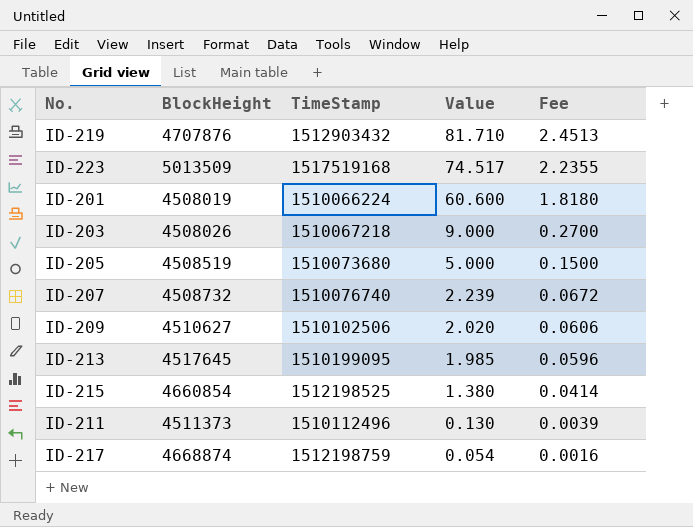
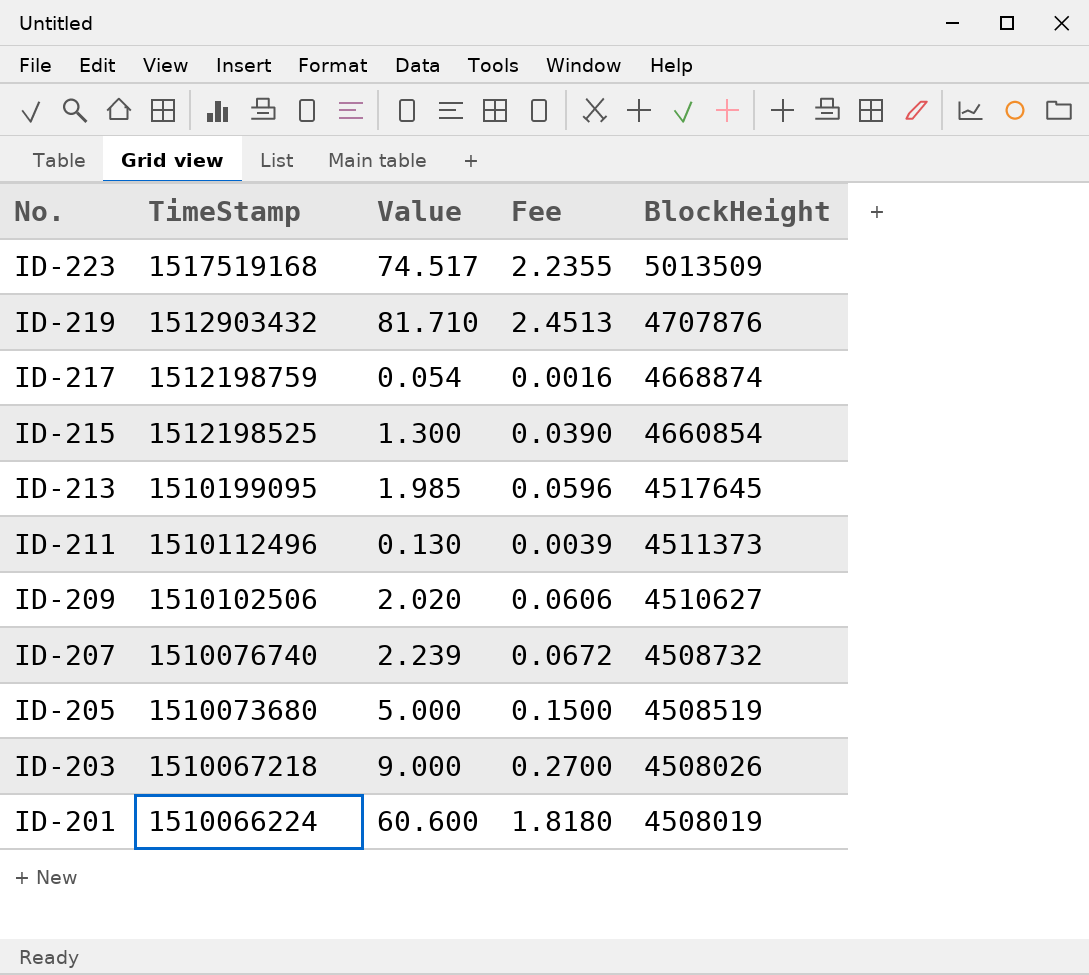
row order: Value descending -> No. descending
column BlockHeight | position: 2 -> 5
ID-215 | Value: 1.380 -> 1.300
ID-215 | Fee: 0.0414 -> 0.0390

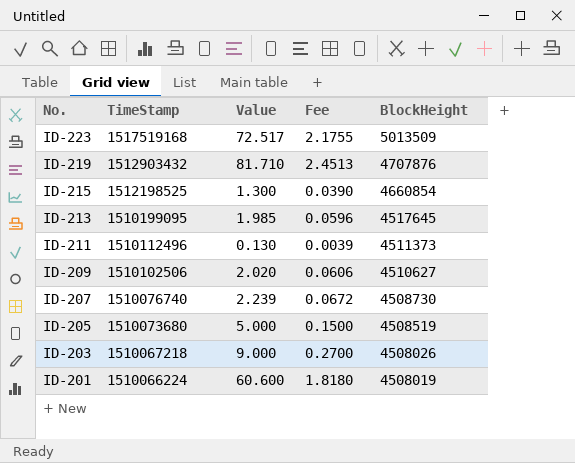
row ID-217: 1512198759 | 0.054 | 0.0016 | 4668874 -> none
ID-223 | Value: 74.517 -> 72.517
ID-223 | Fee: 2.2355 -> 2.1755
ID-207 | BlockHeight: 4508732 -> 4508730

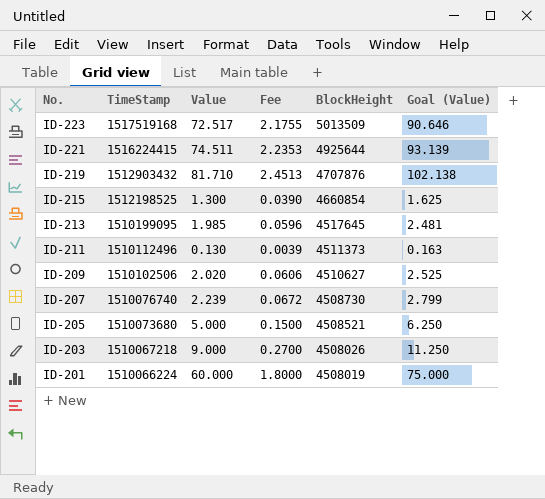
column Goal (Value) | formula: none -> [Value] * 1.25
row ID-221: none -> 1516224415 | 74.511 | 2.2353 | 4925644 | 93.139
ID-205 | BlockHeight: 4508519 -> 4508521
ID-201 | Value: 60.600 -> 60.000
ID-201 | Fee: 1.8180 -> 1.8000

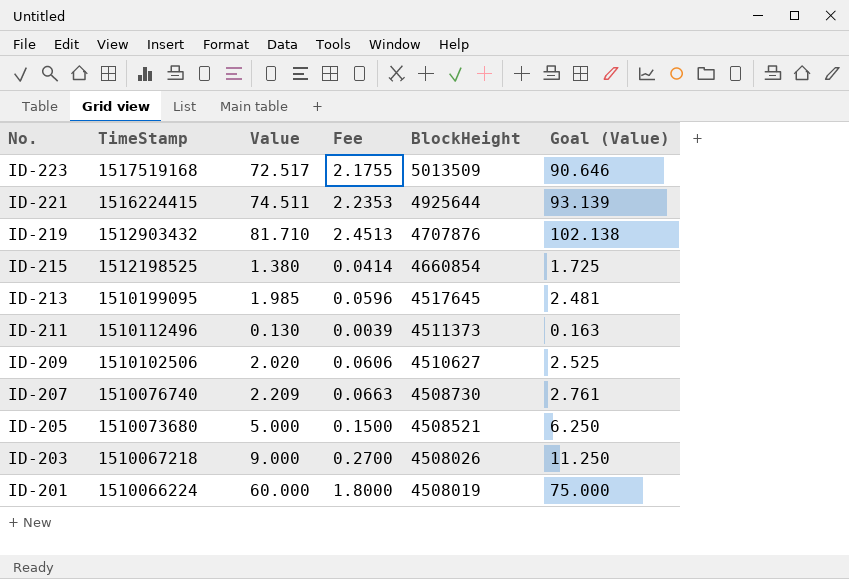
ID-215 | Value: 1.300 -> 1.380
ID-215 | Fee: 0.0390 -> 0.0414
ID-215 | Goal (Value): 1.625 -> 1.725
ID-207 | Value: 2.239 -> 2.209
ID-207 | Fee: 0.0672 -> 0.0663
ID-207 | Goal (Value): 2.799 -> 2.761

